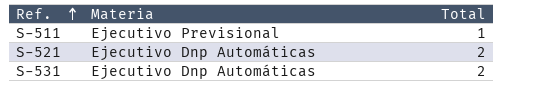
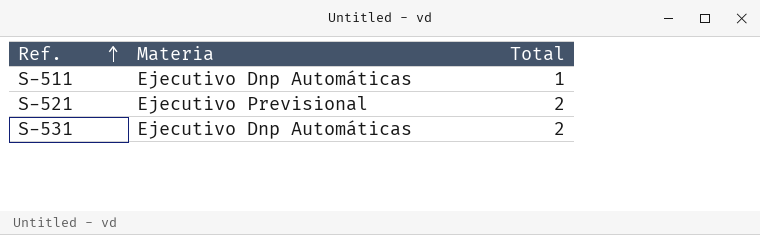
S-511 | Materia: Ejecutivo Previsional -> Ejecutivo Dnp Automáticas
S-521 | Materia: Ejecutivo Dnp Automáticas -> Ejecutivo Previsional

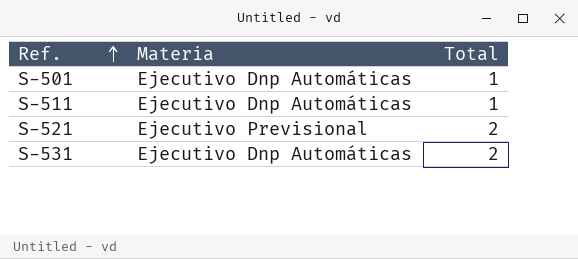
row S-501: none -> Ejecutivo Dnp Automáticas | 1

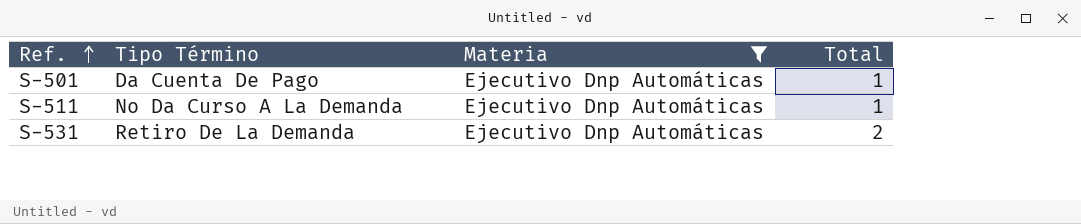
filter: none -> Materia = Ejecutivo Dnp Automáticas
column Tipo Término | position: none -> 2

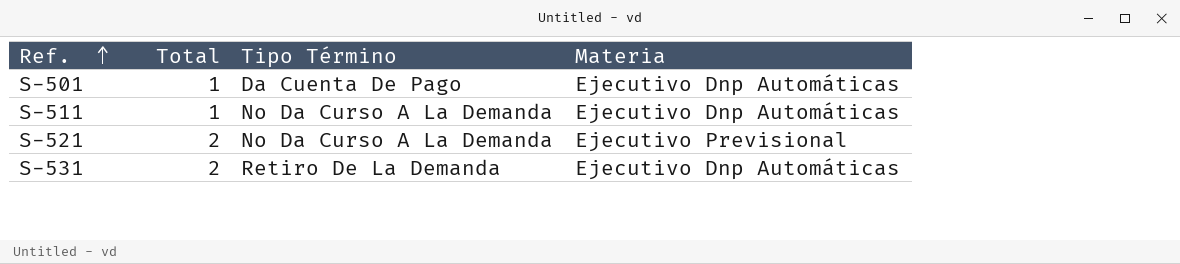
filter: Materia = Ejecutivo Dnp Automáticas -> none
column Total | position: 4 -> 2

